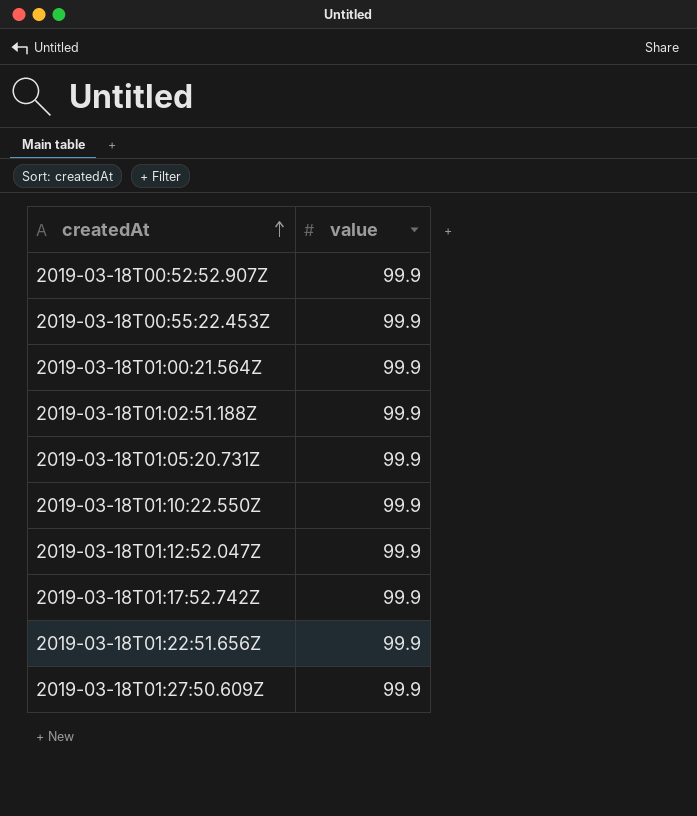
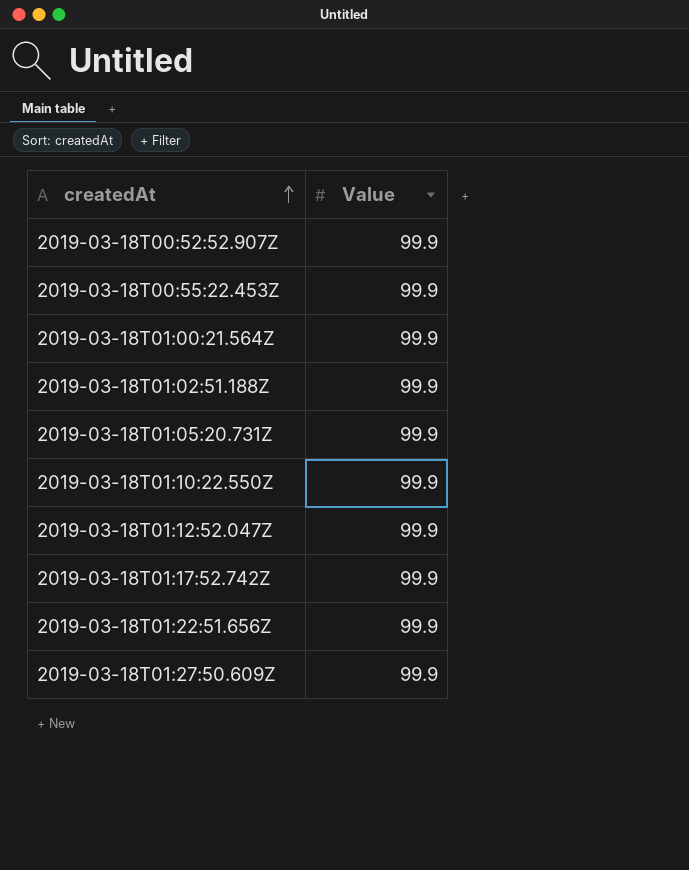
column name: value -> Value

